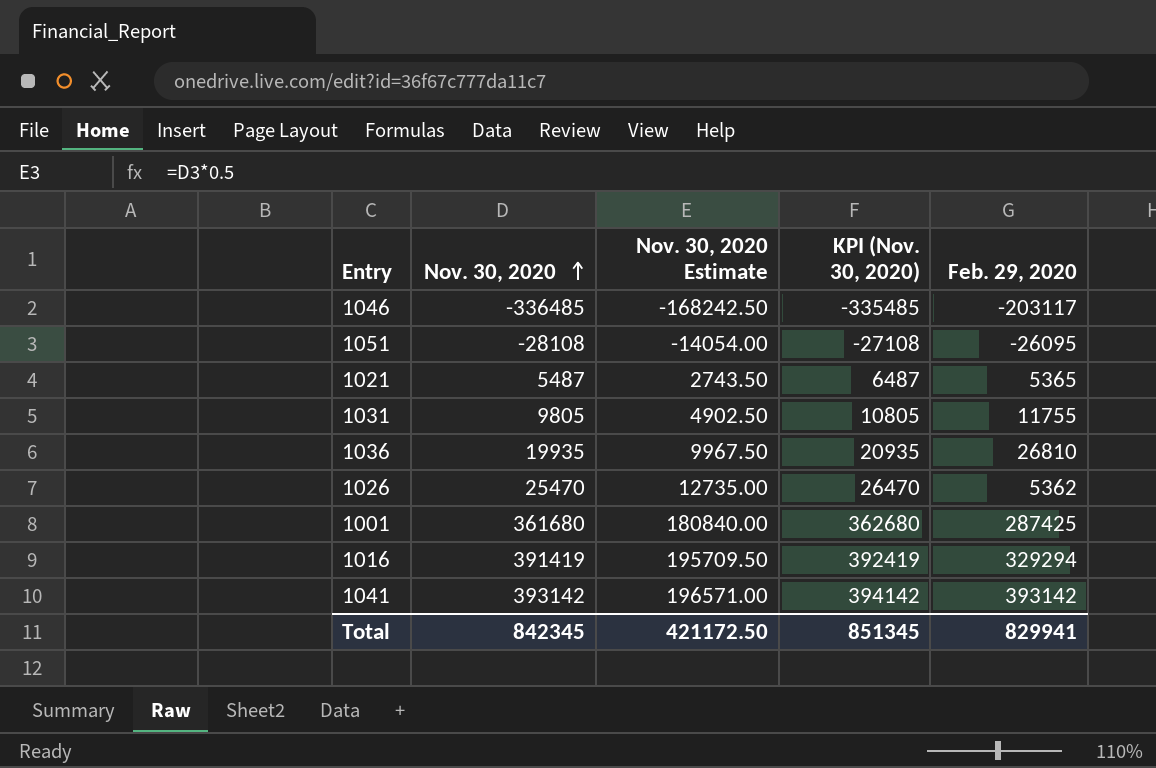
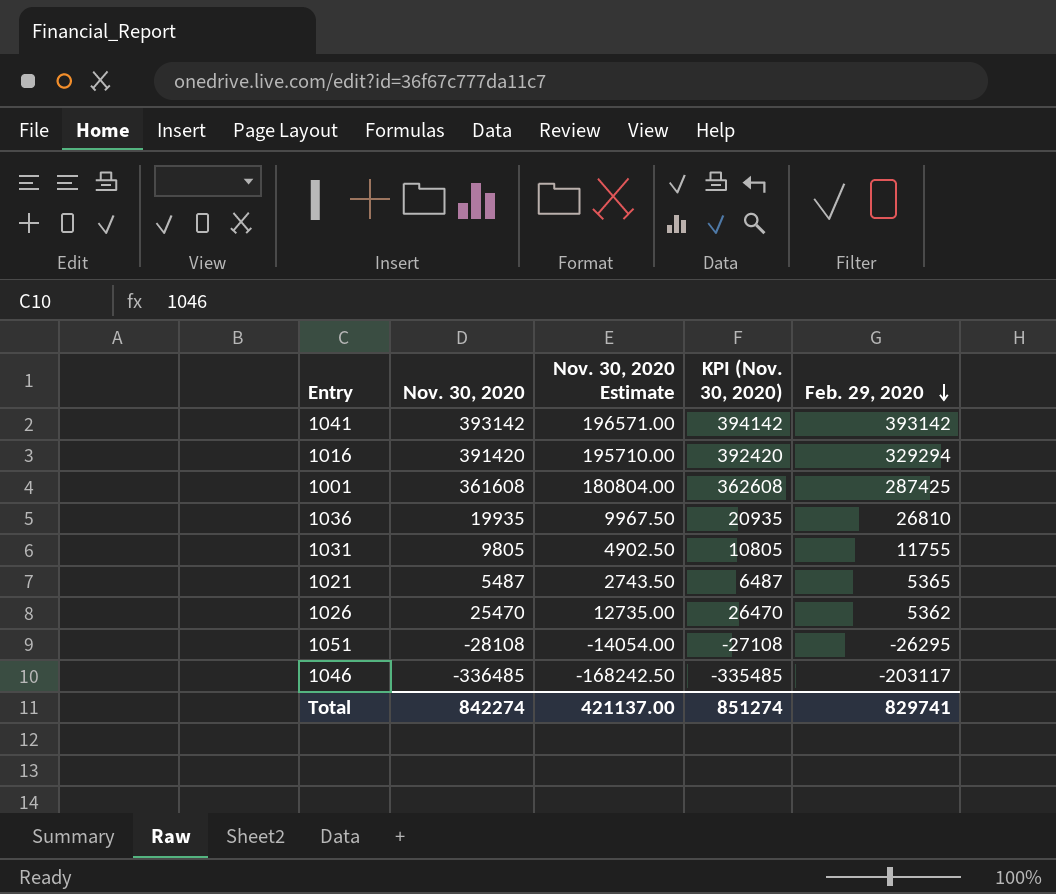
row order: Nov. 30, 2020 ascending -> Feb. 29, 2020 descending
1016 | Nov. 30, 2020: 391419 -> 391420
1016 | Nov. 30, 2020 Estimate: 195709.50 -> 195710.00
1016 | KPI (Nov. 30, 2020): 392419 -> 392420
1001 | Nov. 30, 2020: 361680 -> 361608
1001 | Nov. 30, 2020 Estimate: 180840.00 -> 180804.00
1001 | KPI (Nov. 30, 2020): 362680 -> 362608
1051 | Feb. 29, 2020: -26095 -> -26295
Total | Nov. 30, 2020: 842345 -> 842274
Total | Nov. 30, 2020 Estimate: 421172.50 -> 421137.00
Total | KPI (Nov. 30, 2020): 851345 -> 851274
Total | Feb. 29, 2020: 829941 -> 829741

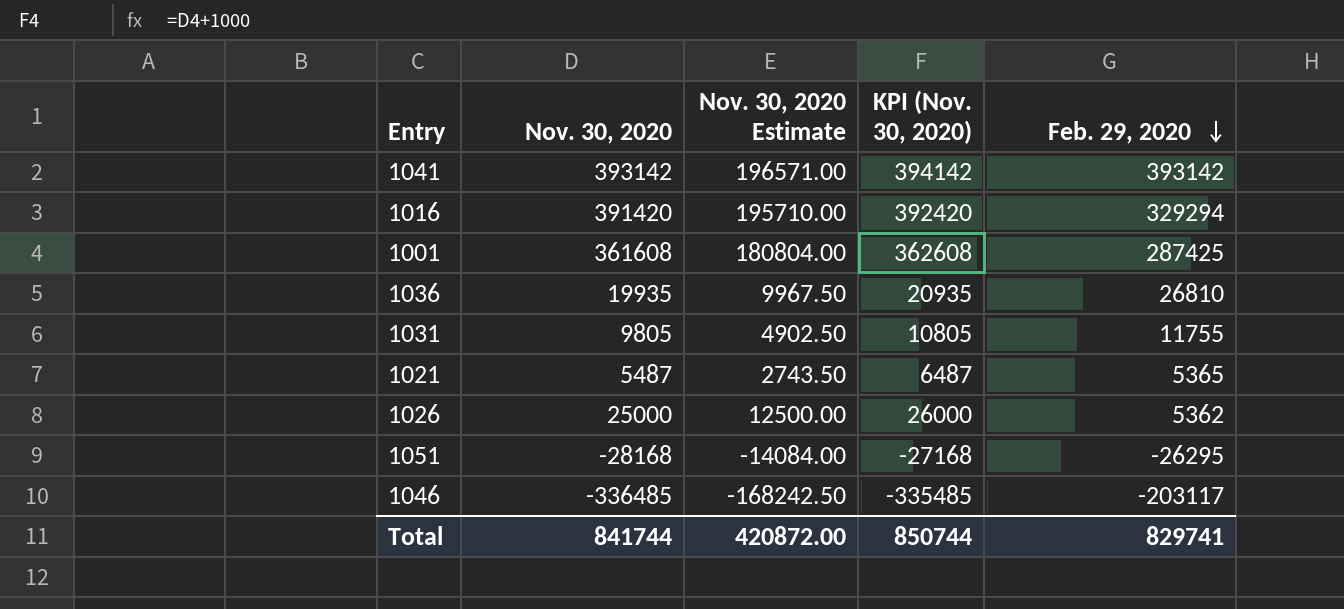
1026 | Nov. 30, 2020: 25470 -> 25000
1026 | Nov. 30, 2020 Estimate: 12735.00 -> 12500.00
1026 | KPI (Nov. 30, 2020): 26470 -> 26000
1051 | Nov. 30, 2020: -28108 -> -28168
1051 | Nov. 30, 2020 Estimate: -14054.00 -> -14084.00
1051 | KPI (Nov. 30, 2020): -27108 -> -27168
Total | Nov. 30, 2020: 842274 -> 841744
Total | Nov. 30, 2020 Estimate: 421137.00 -> 420872.00
Total | KPI (Nov. 30, 2020): 851274 -> 850744

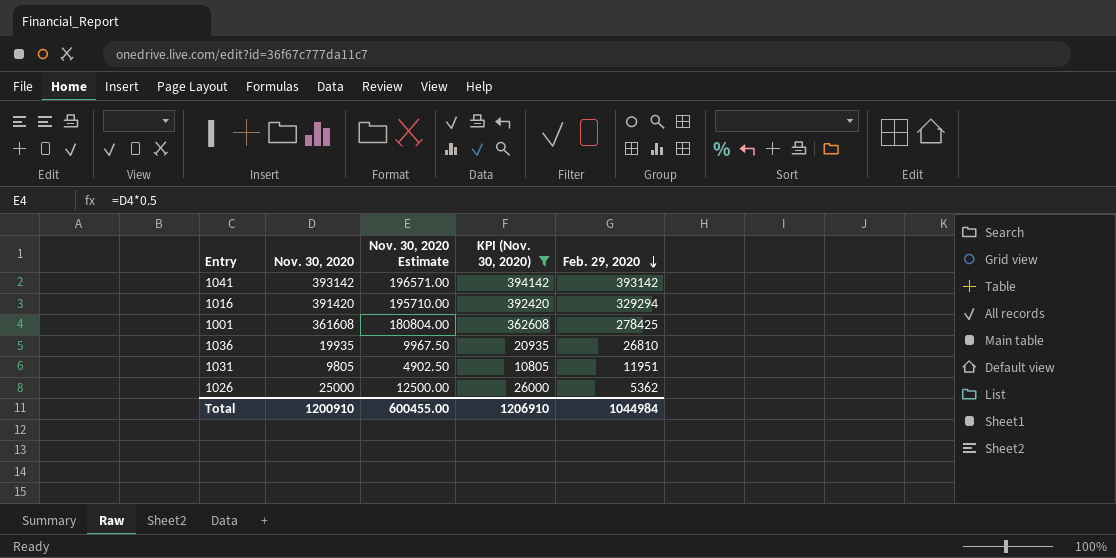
filter: none -> KPI (Nov. 30, 2020) >= 10805
1001 | Feb. 29, 2020: 287425 -> 278425
1031 | Feb. 29, 2020: 11755 -> 11951
Total | Nov. 30, 2020: 841744 -> 1200910
Total | Nov. 30, 2020 Estimate: 420872.00 -> 600455.00
Total | KPI (Nov. 30, 2020): 850744 -> 1206910
Total | Feb. 29, 2020: 829741 -> 1044984

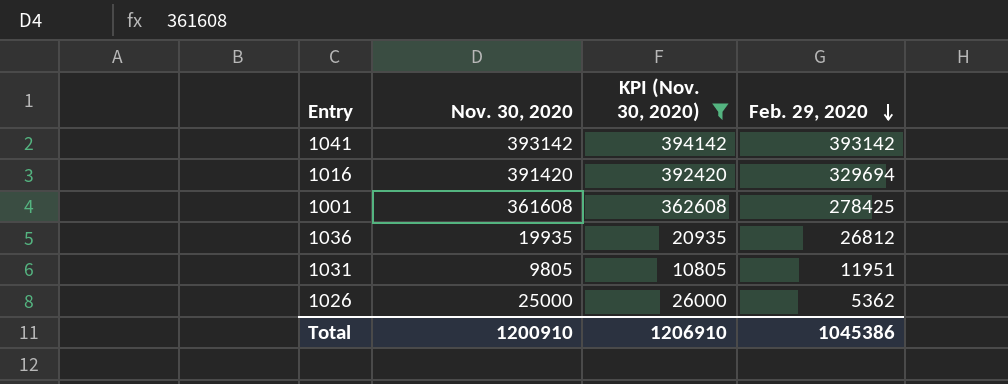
column Nov. 30, 2020 Estimate | formula: [Nov. 30, 2020] * 0.5 -> none
1016 | Feb. 29, 2020: 329294 -> 329694
1036 | Feb. 29, 2020: 26810 -> 26812
Total | Feb. 29, 2020: 1044984 -> 1045386

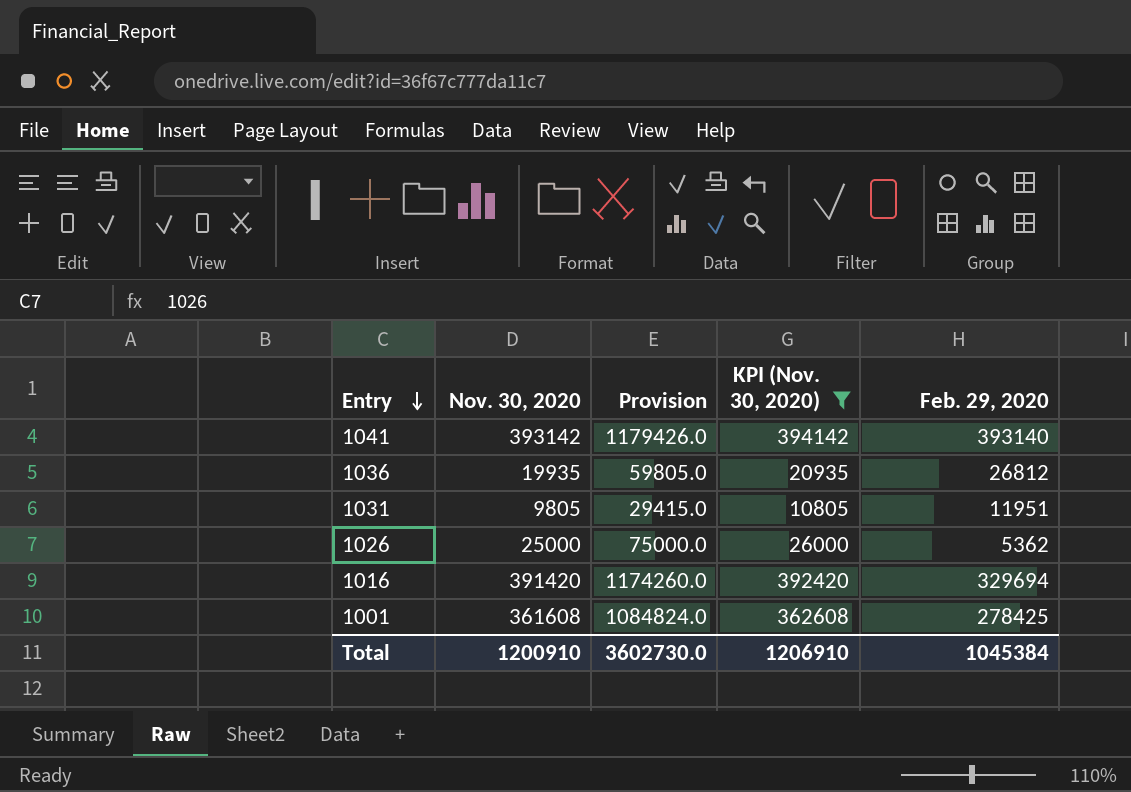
row order: Feb. 29, 2020 descending -> Entry descending
column Provision | formula: none -> [Nov. 30, 2020] * 3
1041 | Feb. 29, 2020: 393142 -> 393140
Total | Feb. 29, 2020: 1045386 -> 1045384

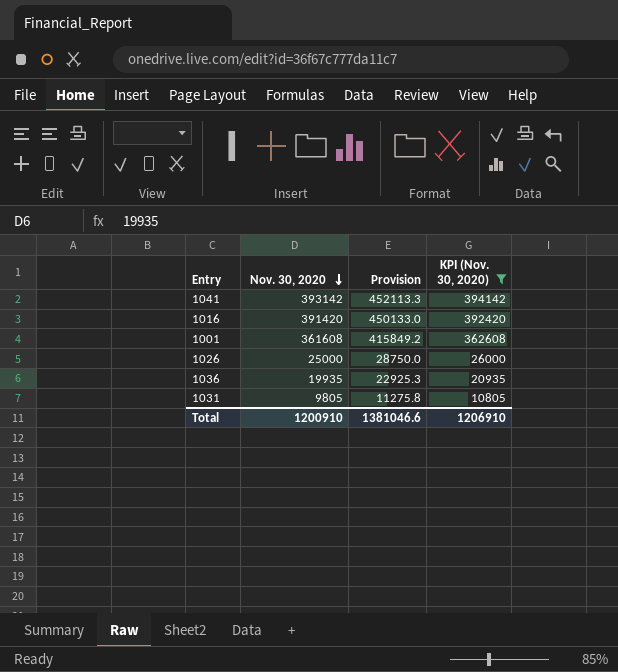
row order: Entry descending -> Nov. 30, 2020 descending
column Feb. 29, 2020 | position: 5 -> none
column Provision | formula: [Nov. 30, 2020] * 3 -> [Nov. 30, 2020] * 1.15
Total | Provision: 3602730.0 -> 1381046.6

